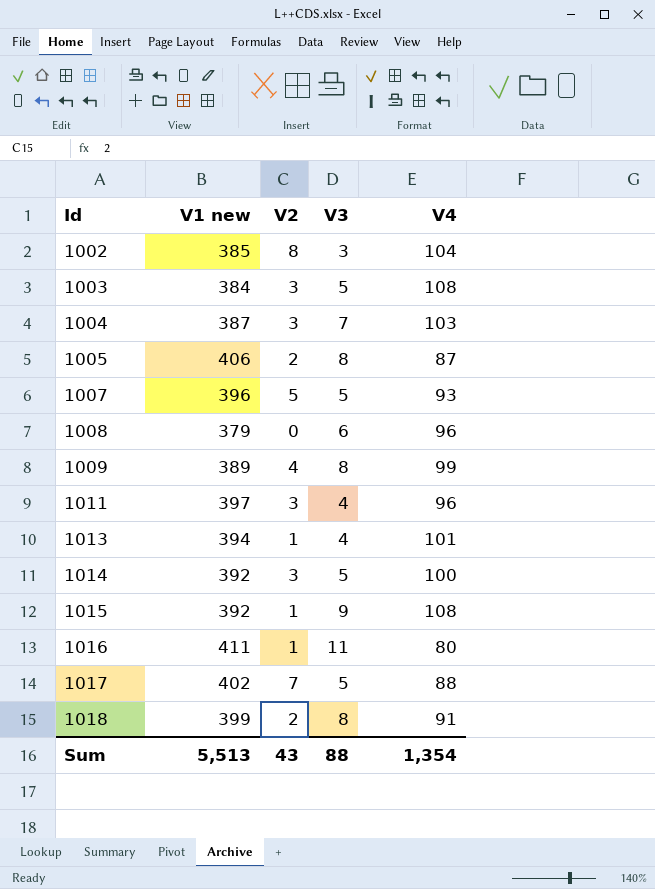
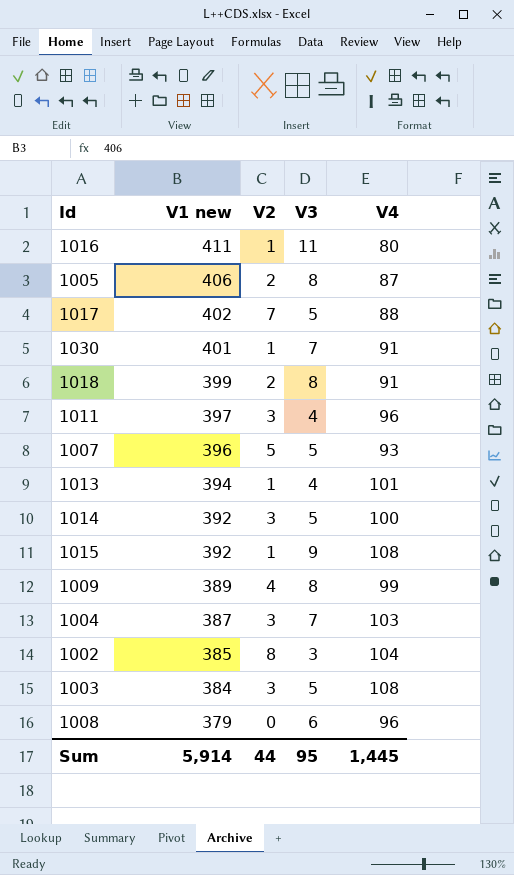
row order: Id ascending -> V1 new descending
row 1030: none -> 401 | 1 | 7 | 91
Sum | V1 new: 5,513 -> 5,914
Sum | V2: 43 -> 44
Sum | V3: 88 -> 95
Sum | V4: 1,354 -> 1,445

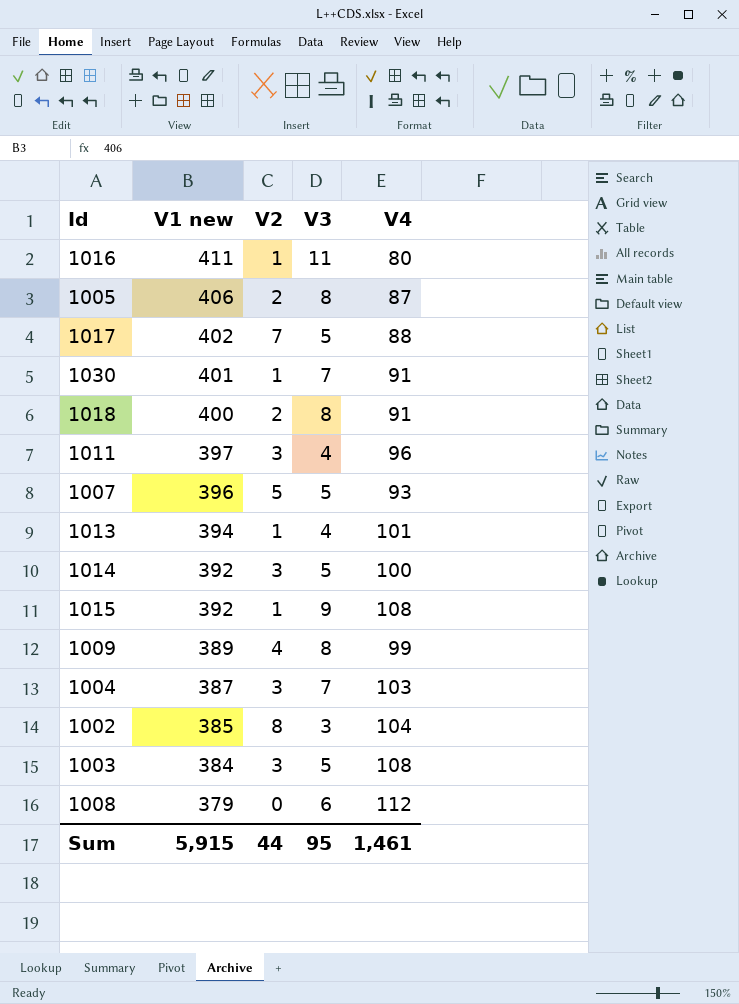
1018 | V1 new: 399 -> 400
1008 | V4: 96 -> 112
Sum | V1 new: 5,914 -> 5,915
Sum | V4: 1,445 -> 1,461

